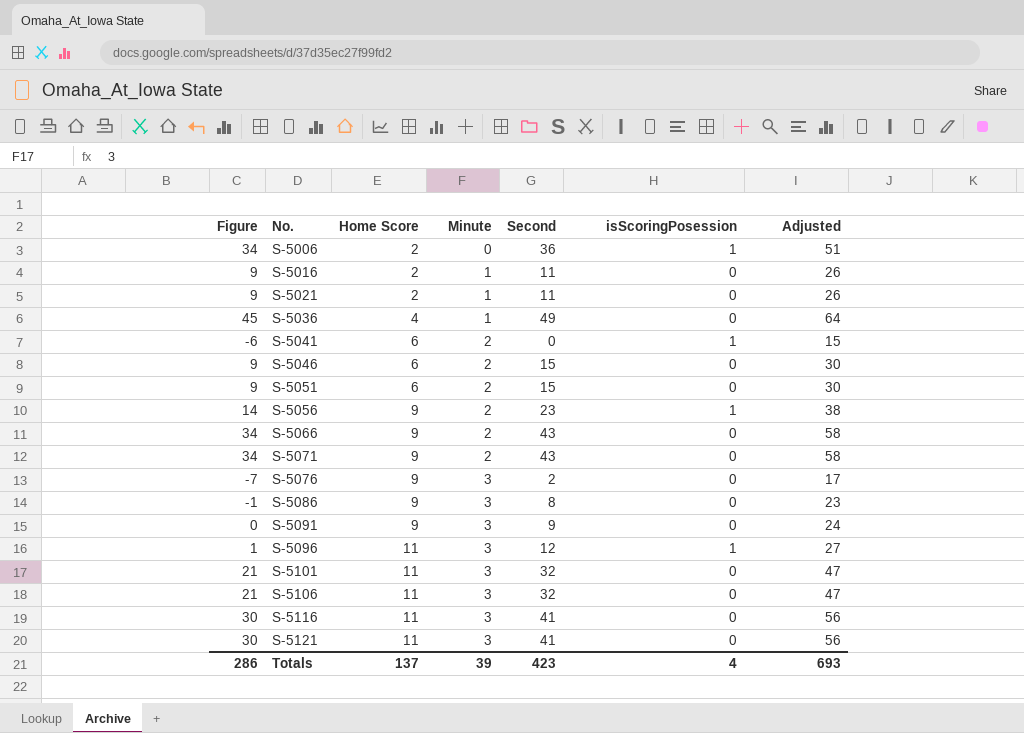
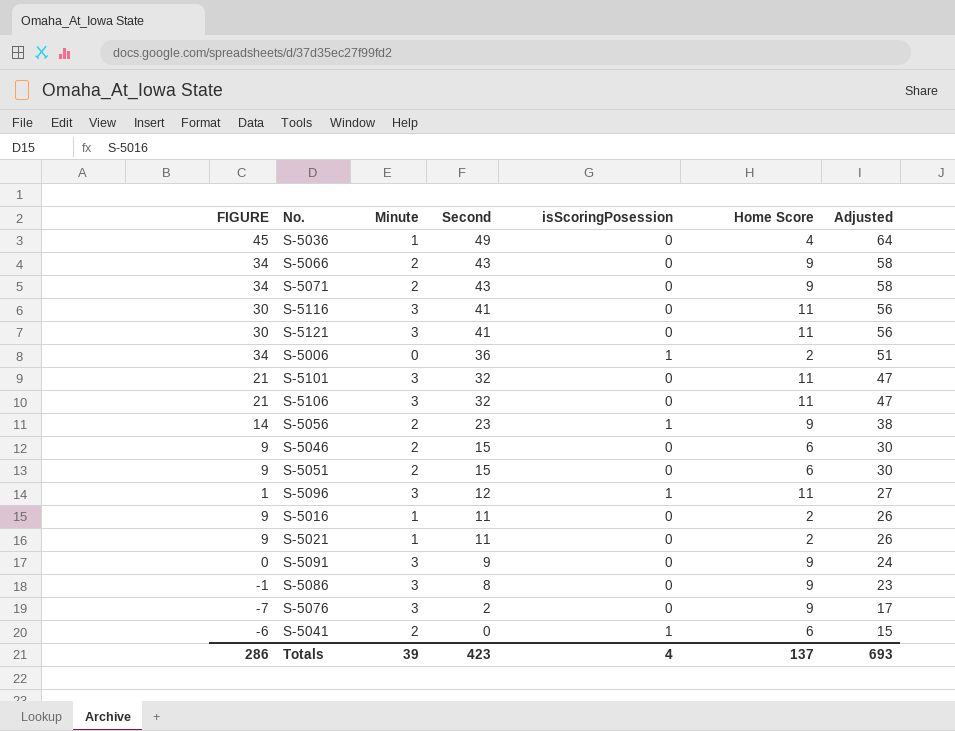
row order: No. ascending -> Second descending
column name: Figure -> FIGURE
column Home Score | position: 3 -> 6

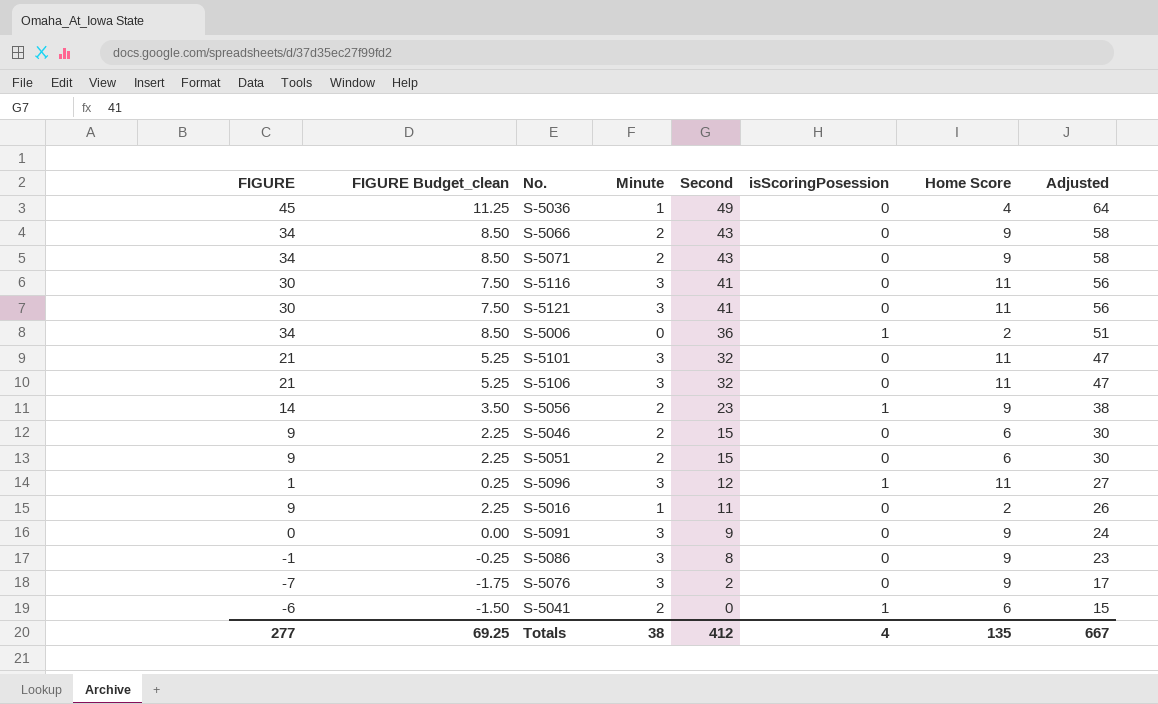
column FIGURE Budget_clean | formula: none -> [FIGURE] * 0.25
row S-5021: 9 | 1 | 11 | 0 | 2 | 26 -> none
Totals | FIGURE: 286 -> 277
Totals | Minute: 39 -> 38
Totals | Second: 423 -> 412
Totals | Home Score: 137 -> 135
Totals | Adjusted: 693 -> 667

